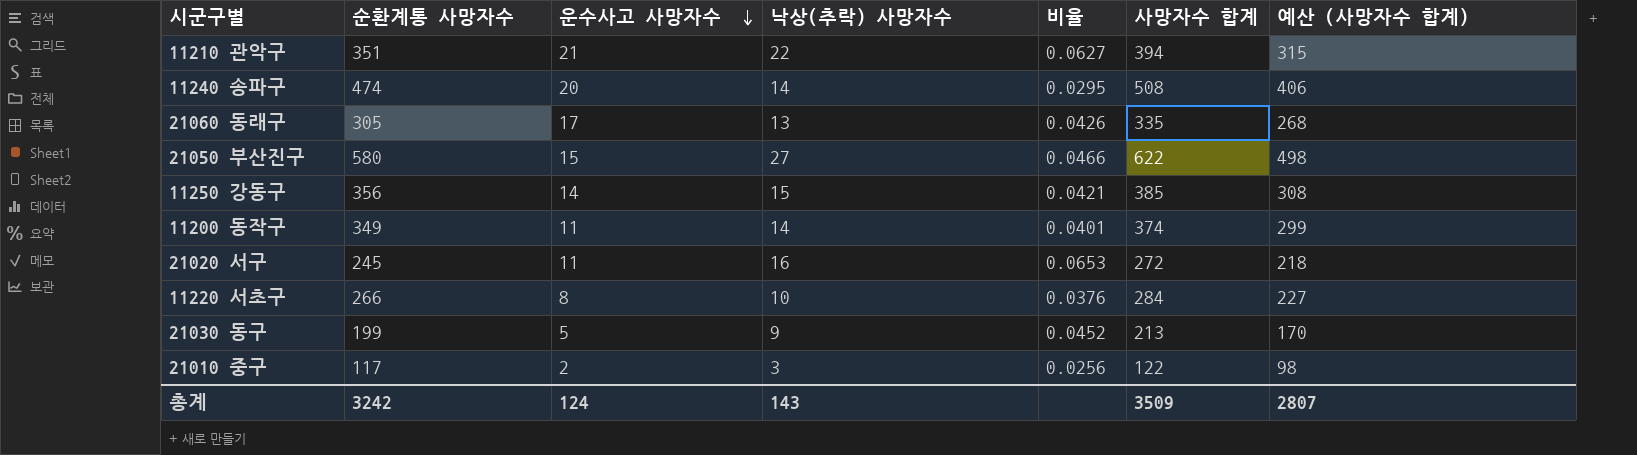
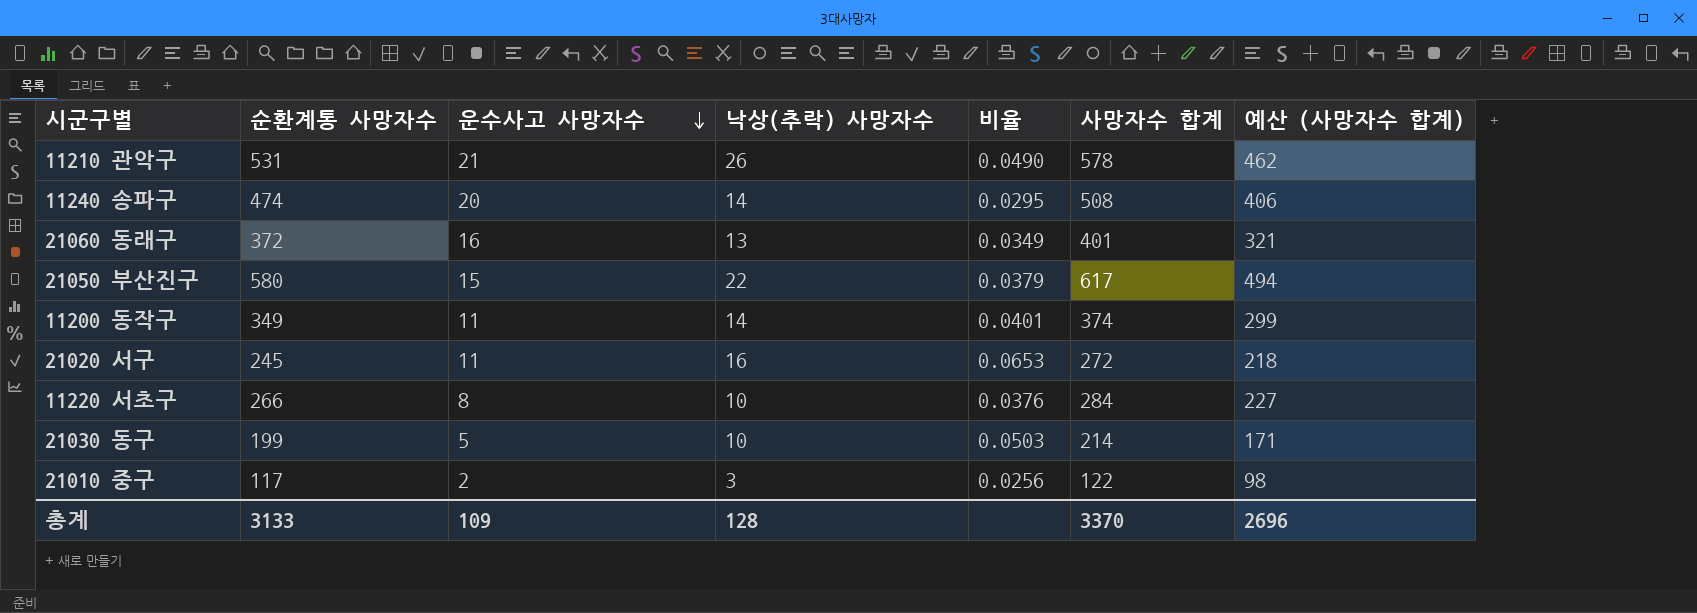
row 11250 강동구: 356 | 14 | 15 | 0.0421 | 385 | 308 -> none
11210 관악구 | 순환계통 사망자수: 351 -> 531
11210 관악구 | 낙상(추락) 사망자수: 22 -> 26
11210 관악구 | 비율: 0.0627 -> 0.0490
11210 관악구 | 사망자수 합계: 394 -> 578
11210 관악구 | 예산 (사망자수 합계): 315 -> 462
21060 동래구 | 순환계통 사망자수: 305 -> 372
21060 동래구 | 운수사고 사망자수: 17 -> 16
21060 동래구 | 비율: 0.0426 -> 0.0349
21060 동래구 | 사망자수 합계: 335 -> 401
21060 동래구 | 예산 (사망자수 합계): 268 -> 321
21050 부산진구 | 낙상(추락) 사망자수: 27 -> 22
21050 부산진구 | 비율: 0.0466 -> 0.0379
21050 부산진구 | 사망자수 합계: 622 -> 617
21050 부산진구 | 예산 (사망자수 합계): 498 -> 494
21030 동구 | 낙상(추락) 사망자수: 9 -> 10
21030 동구 | 비율: 0.0452 -> 0.0503
21030 동구 | 사망자수 합계: 213 -> 214
21030 동구 | 예산 (사망자수 합계): 170 -> 171
총계 | 순환계통 사망자수: 3242 -> 3133
총계 | 운수사고 사망자수: 124 -> 109
총계 | 낙상(추락) 사망자수: 143 -> 128
총계 | 사망자수 합계: 3509 -> 3370
총계 | 예산 (사망자수 합계): 2807 -> 2696

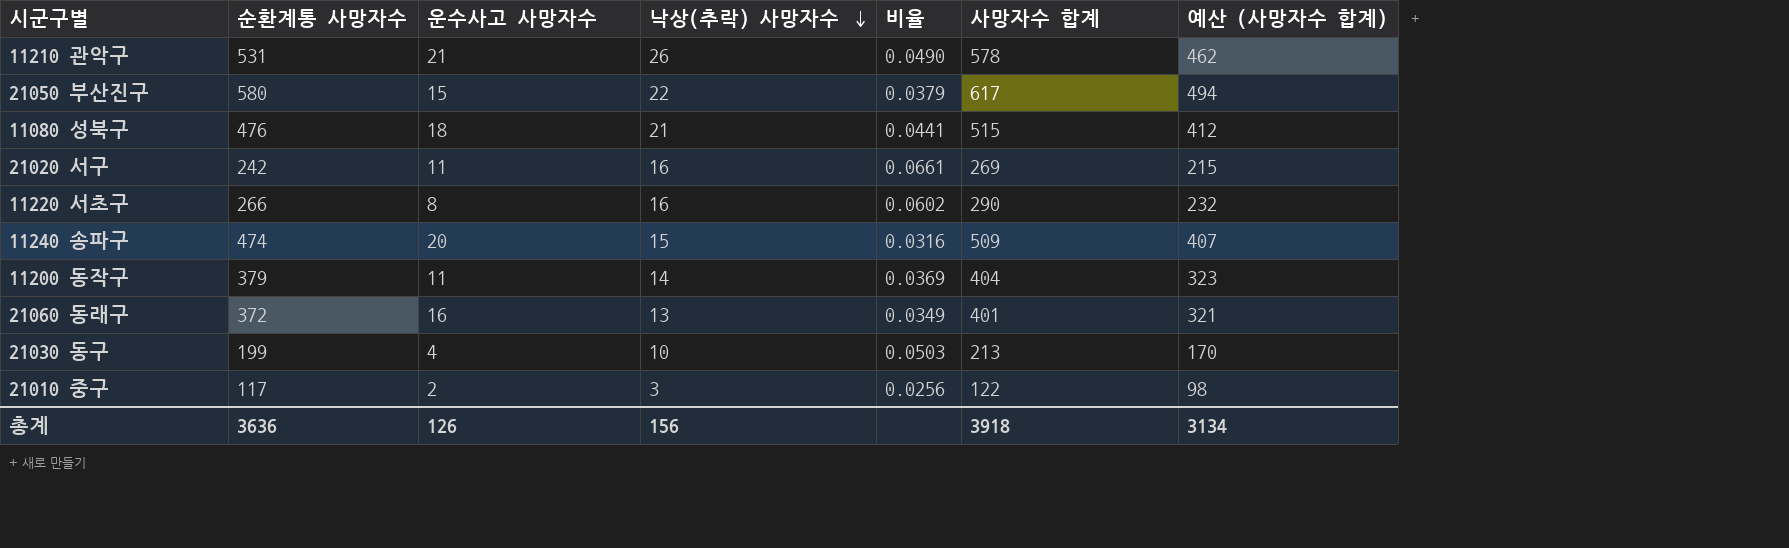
row order: 운수사고 사망자수 descending -> 낙상(추락) 사망자수 descending
row 11080 성북구: none -> 476 | 18 | 21 | 0.0441 | 515 | 412
21020 서구 | 순환계통 사망자수: 245 -> 242
21020 서구 | 비율: 0.0653 -> 0.0661
21020 서구 | 사망자수 합계: 272 -> 269
21020 서구 | 예산 (사망자수 합계): 218 -> 215
11220 서초구 | 낙상(추락) 사망자수: 10 -> 16
11220 서초구 | 비율: 0.0376 -> 0.0602
11220 서초구 | 사망자수 합계: 284 -> 290
11220 서초구 | 예산 (사망자수 합계): 227 -> 232
11240 송파구 | 낙상(추락) 사망자수: 14 -> 15
11240 송파구 | 비율: 0.0295 -> 0.0316
11240 송파구 | 사망자수 합계: 508 -> 509
11240 송파구 | 예산 (사망자수 합계): 406 -> 407
11200 동작구 | 순환계통 사망자수: 349 -> 379
11200 동작구 | 비율: 0.0401 -> 0.0369
11200 동작구 | 사망자수 합계: 374 -> 404
11200 동작구 | 예산 (사망자수 합계): 299 -> 323
21030 동구 | 운수사고 사망자수: 5 -> 4
21030 동구 | 사망자수 합계: 214 -> 213
21030 동구 | 예산 (사망자수 합계): 171 -> 170
총계 | 순환계통 사망자수: 3133 -> 3636
총계 | 운수사고 사망자수: 109 -> 126
총계 | 낙상(추락) 사망자수: 128 -> 156
총계 | 사망자수 합계: 3370 -> 3918
총계 | 예산 (사망자수 합계): 2696 -> 3134

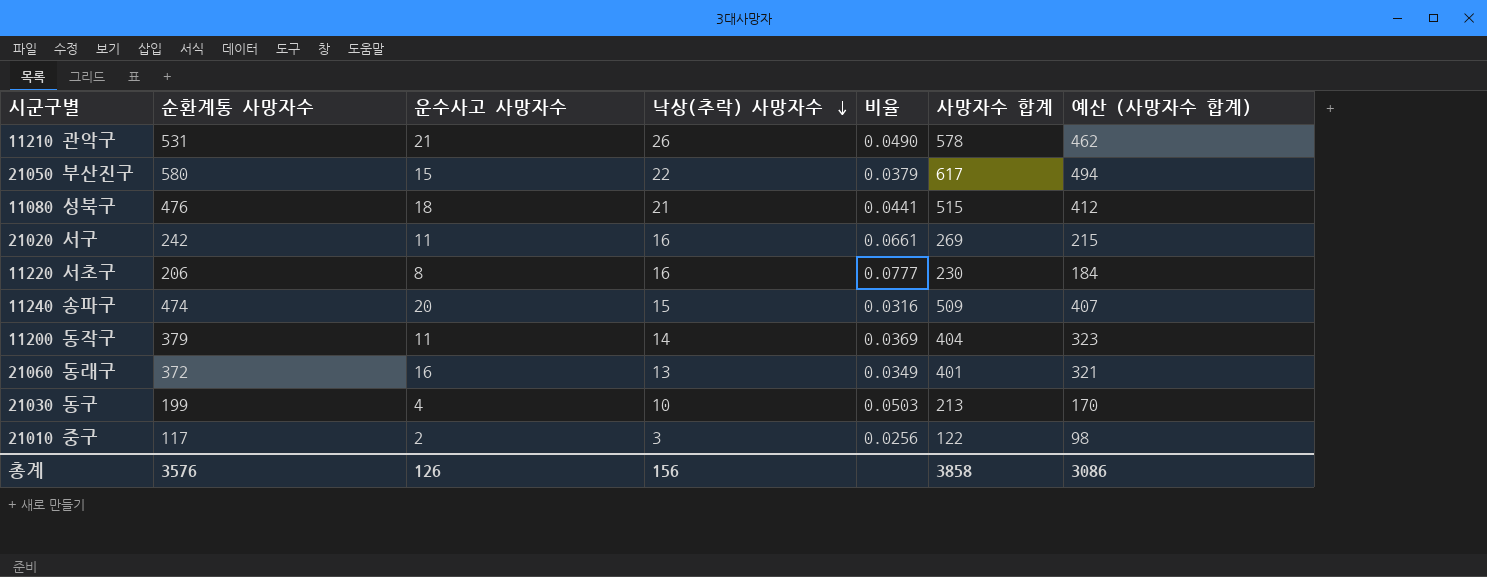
11220 서초구 | 순환계통 사망자수: 266 -> 206
11220 서초구 | 비율: 0.0602 -> 0.0777
11220 서초구 | 사망자수 합계: 290 -> 230
11220 서초구 | 예산 (사망자수 합계): 232 -> 184
총계 | 순환계통 사망자수: 3636 -> 3576
총계 | 사망자수 합계: 3918 -> 3858
총계 | 예산 (사망자수 합계): 3134 -> 3086

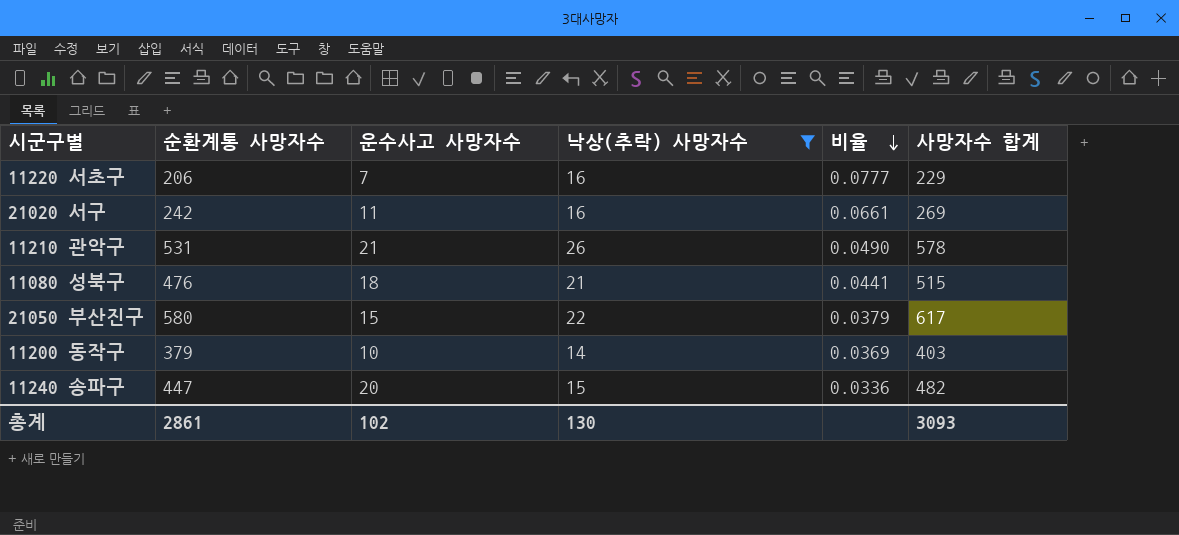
filter: none -> 낙상(추락) 사망자수 >= 14
row order: 낙상(추락) 사망자수 descending -> 비율 descending
column 예산 (사망자수 합계) | formula: [사망자수 합계] * 0.8 -> none
11220 서초구 | 운수사고 사망자수: 8 -> 7
11220 서초구 | 사망자수 합계: 230 -> 229
11200 동작구 | 운수사고 사망자수: 11 -> 10
11200 동작구 | 사망자수 합계: 404 -> 403
11240 송파구 | 순환계통 사망자수: 474 -> 447
11240 송파구 | 비율: 0.0316 -> 0.0336
11240 송파구 | 사망자수 합계: 509 -> 482
총계 | 순환계통 사망자수: 3576 -> 2861
총계 | 운수사고 사망자수: 126 -> 102
총계 | 낙상(추락) 사망자수: 156 -> 130
총계 | 사망자수 합계: 3858 -> 3093

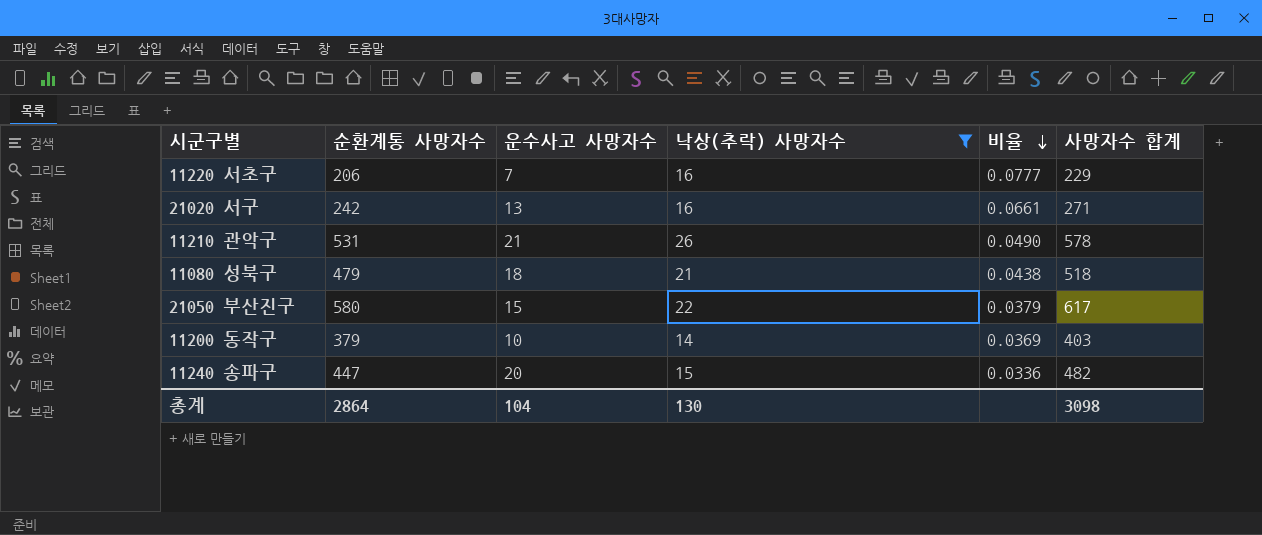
21020 서구 | 운수사고 사망자수: 11 -> 13
21020 서구 | 사망자수 합계: 269 -> 271
11080 성북구 | 순환계통 사망자수: 476 -> 479
11080 성북구 | 비율: 0.0441 -> 0.0438
11080 성북구 | 사망자수 합계: 515 -> 518
총계 | 순환계통 사망자수: 2861 -> 2864
총계 | 운수사고 사망자수: 102 -> 104
총계 | 사망자수 합계: 3093 -> 3098

